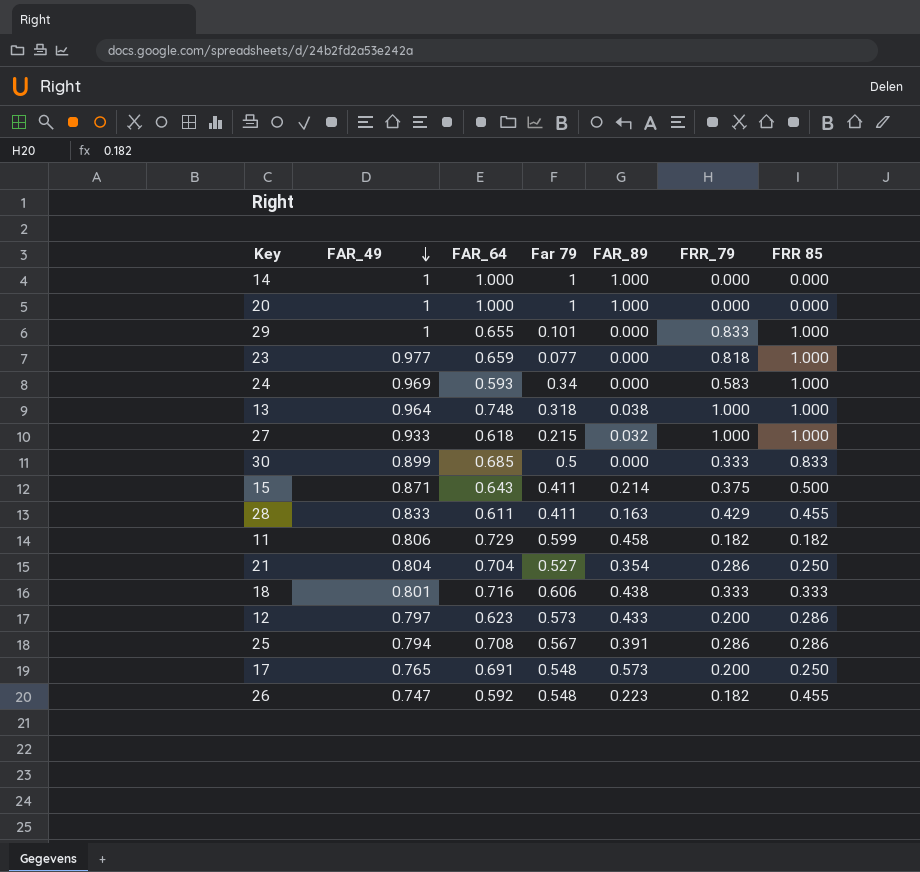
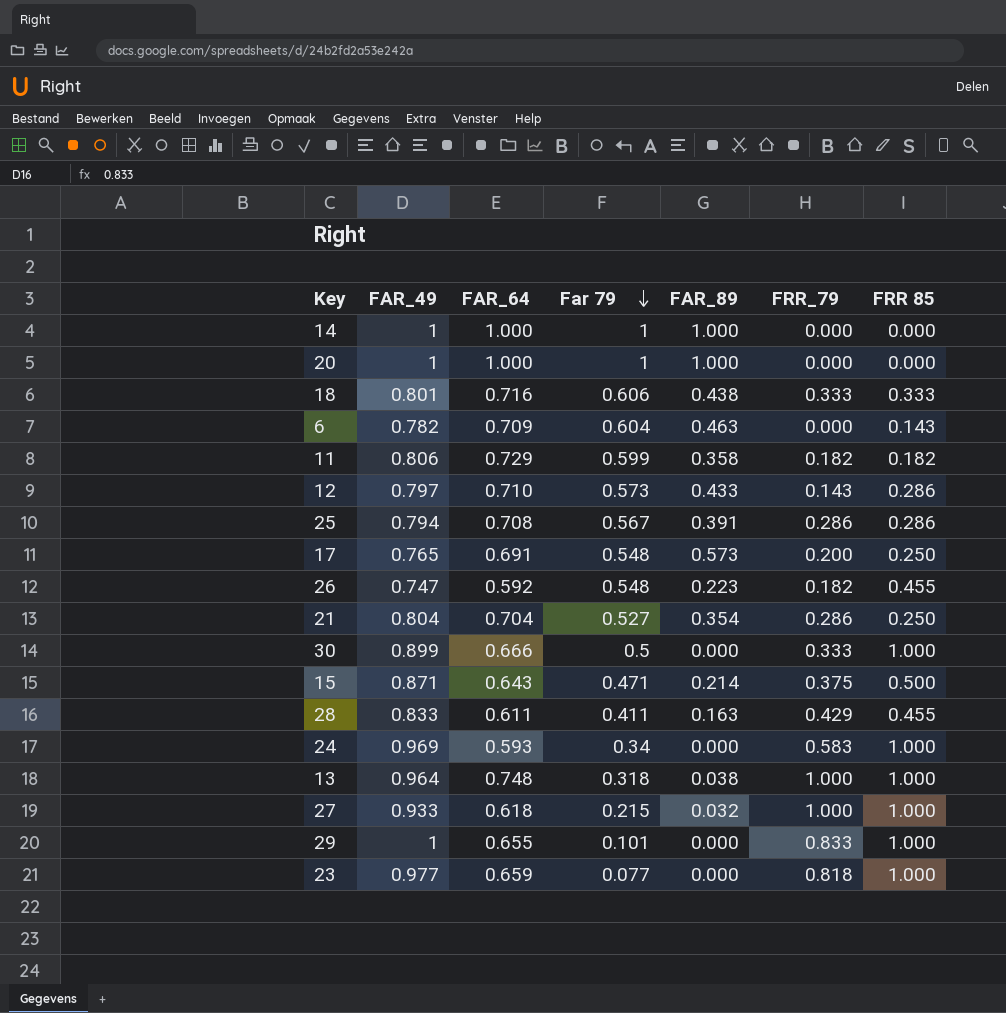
row order: FAR_49 descending -> Far 79 descending
row 6: none -> 0.782 | 0.709 | 0.604 | 0.463 | 0.000 | 0.143
11 | FAR_89: 0.458 -> 0.358
12 | FAR_64: 0.623 -> 0.710
12 | FRR_79: 0.200 -> 0.143
30 | FAR_64: 0.685 -> 0.666
30 | FRR 85: 0.833 -> 1.000
15 | Far 79: 0.411 -> 0.471

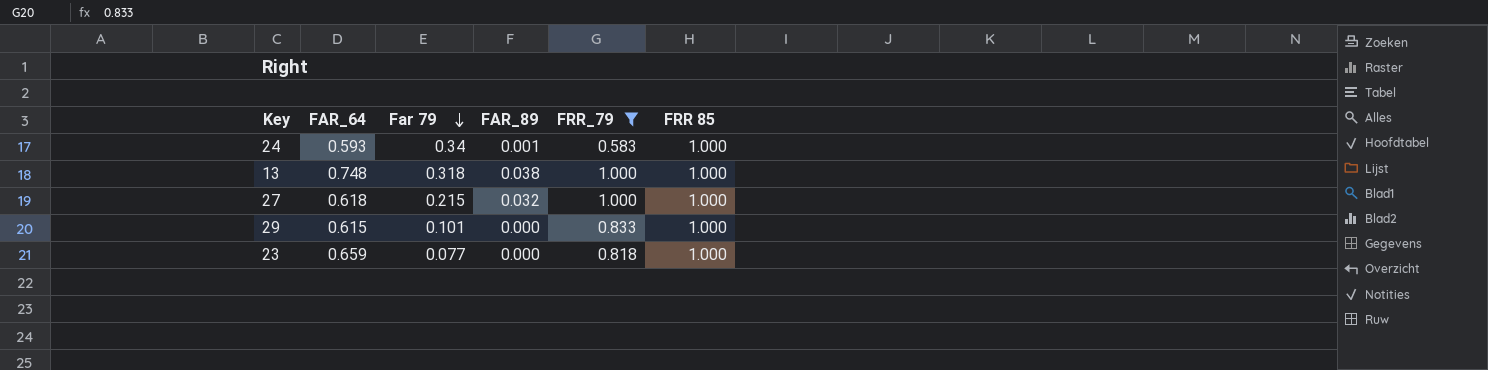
filter: none -> FRR_79 >= 0.583
column FAR_49 | position: 2 -> none
24 | FAR_89: 0.000 -> 0.001
29 | FAR_64: 0.655 -> 0.615

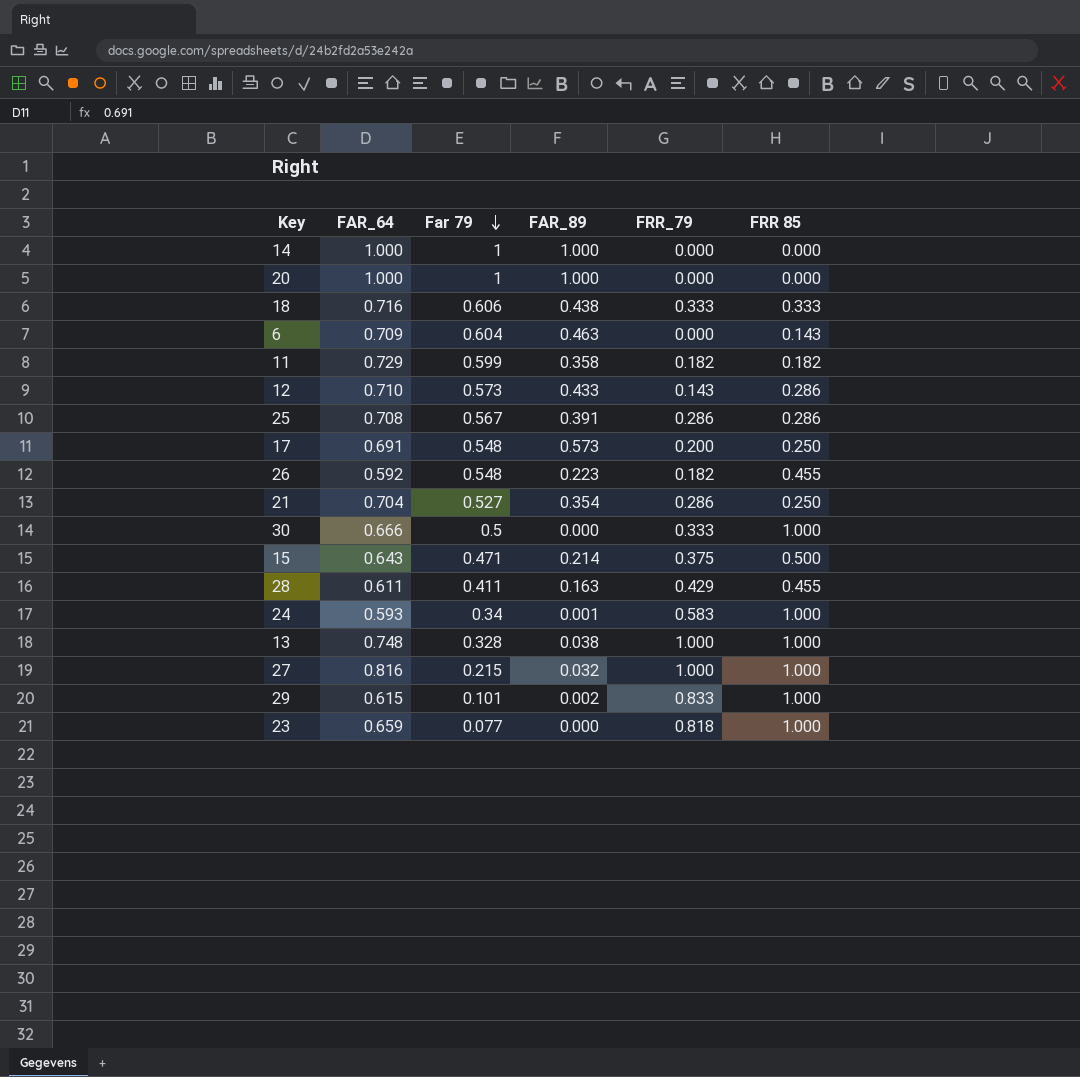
filter: FRR_79 >= 0.583 -> none
13 | Far 79: 0.318 -> 0.328
27 | FAR_64: 0.618 -> 0.816
29 | FAR_89: 0.000 -> 0.002

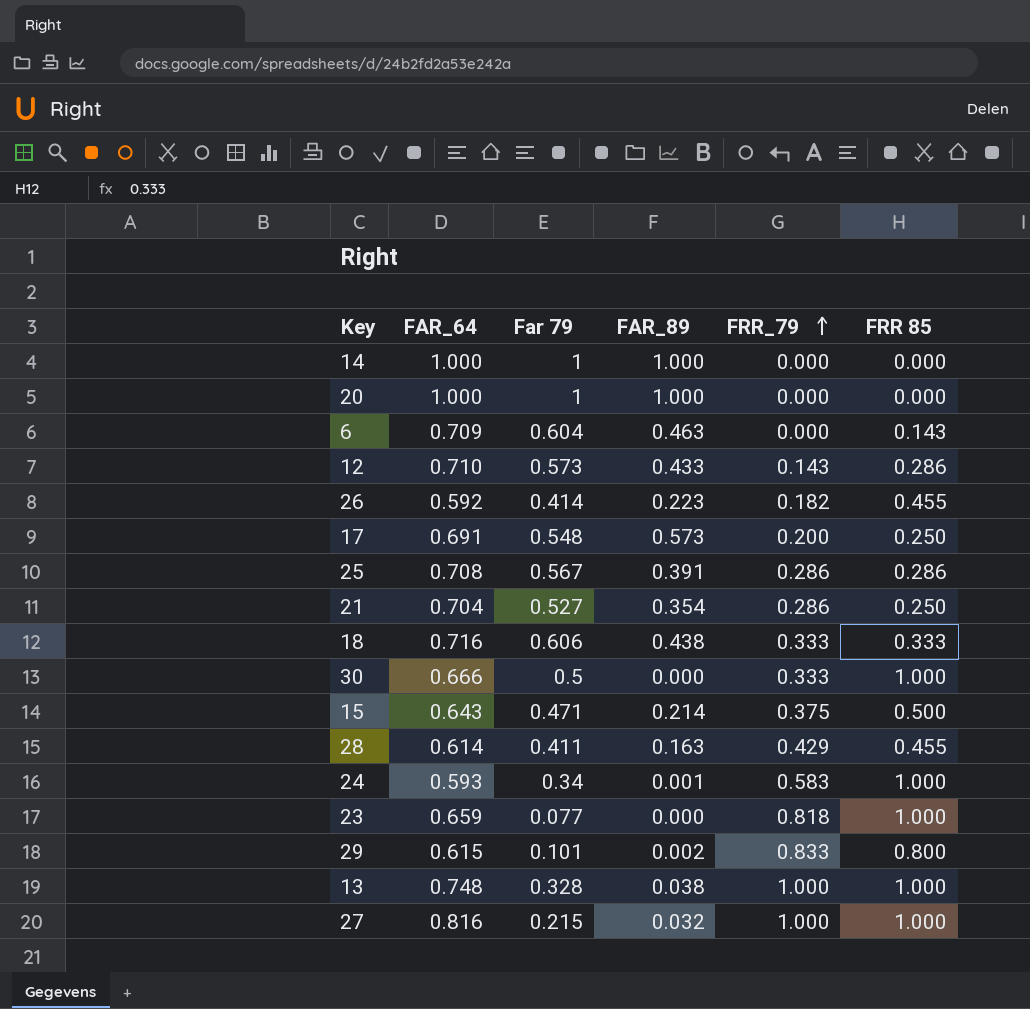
row order: Far 79 descending -> FRR_79 ascending
row 11: 0.729 | 0.599 | 0.358 | 0.182 | 0.182 -> none
26 | Far 79: 0.548 -> 0.414
28 | FAR_64: 0.611 -> 0.614
29 | FRR 85: 1.000 -> 0.800

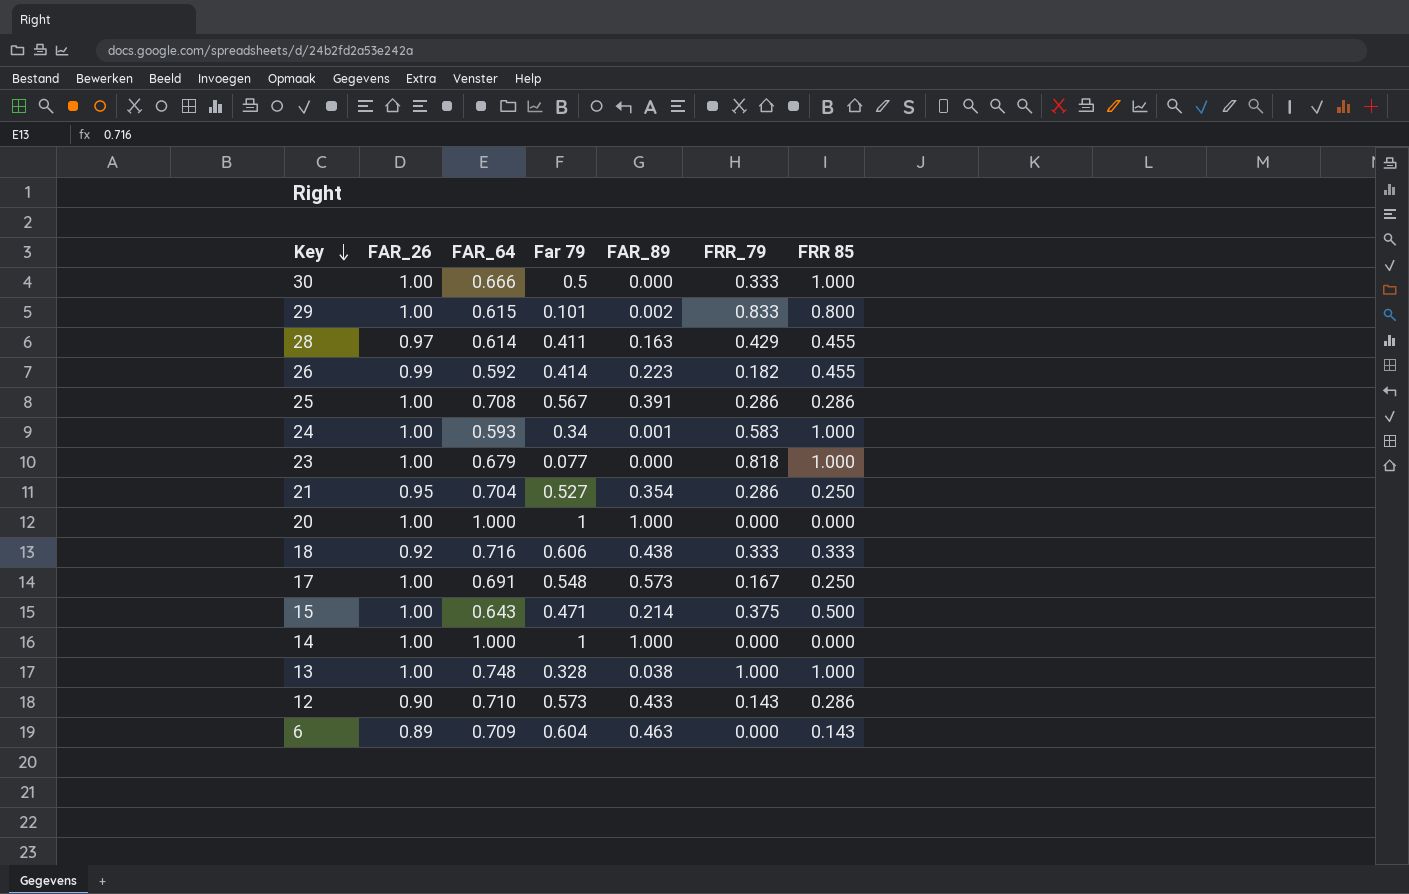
row order: FRR_79 ascending -> Key descending
column FAR_26 | position: none -> 2
row 27: 0.816 | 0.215 | 0.032 | 1.000 | 1.000 -> none
23 | FAR_64: 0.659 -> 0.679
17 | FRR_79: 0.200 -> 0.167

